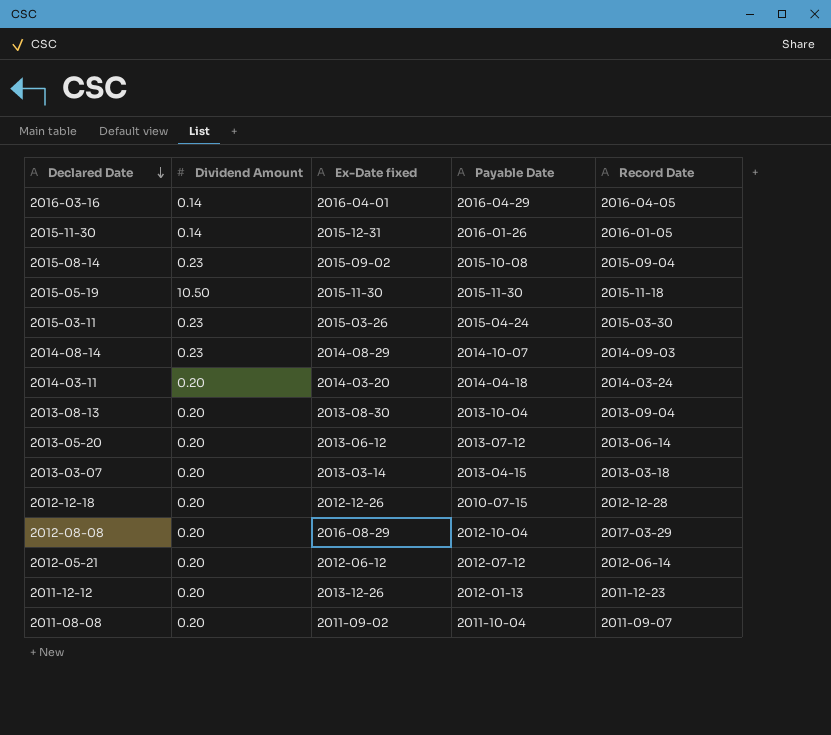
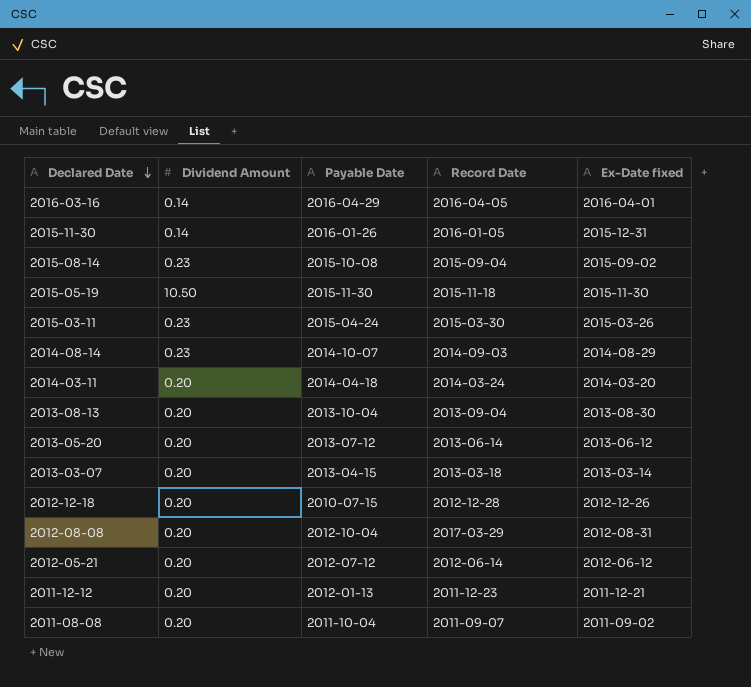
column Ex-Date fixed | position: 3 -> 5
2012-08-08 | Ex-Date fixed: 2016-08-29 -> 2012-08-31
2011-12-12 | Ex-Date fixed: 2013-12-26 -> 2011-12-21

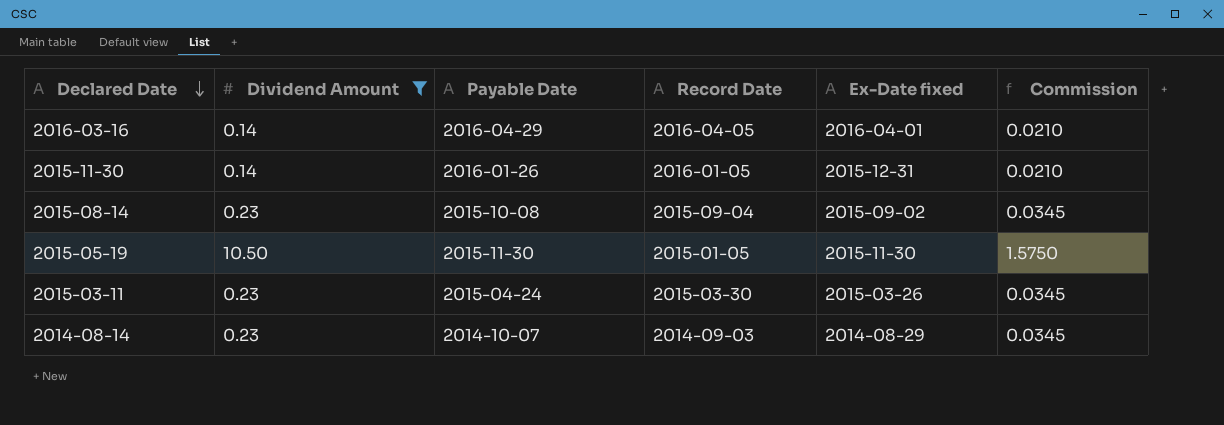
filter: none -> Dividend Amount != 0.20
column Commission | formula: none -> [Dividend Amount] * 0.15
2015-05-19 | Record Date: 2015-11-18 -> 2015-01-05

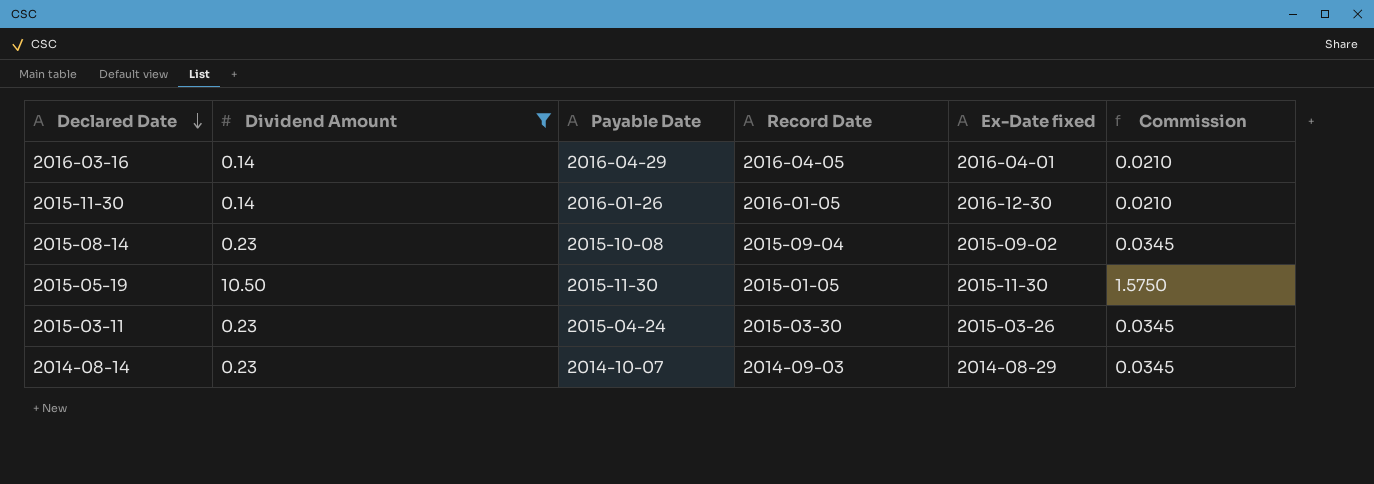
2015-11-30 | Ex-Date fixed: 2015-12-31 -> 2016-12-30

